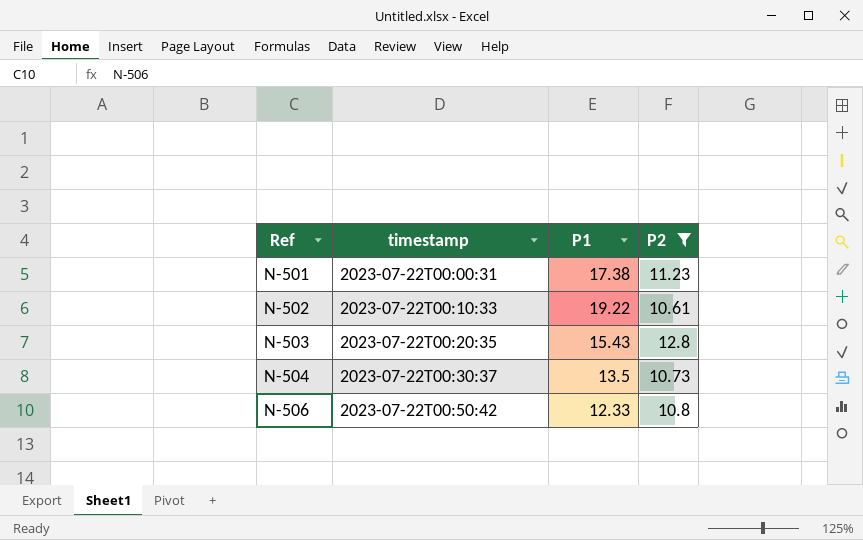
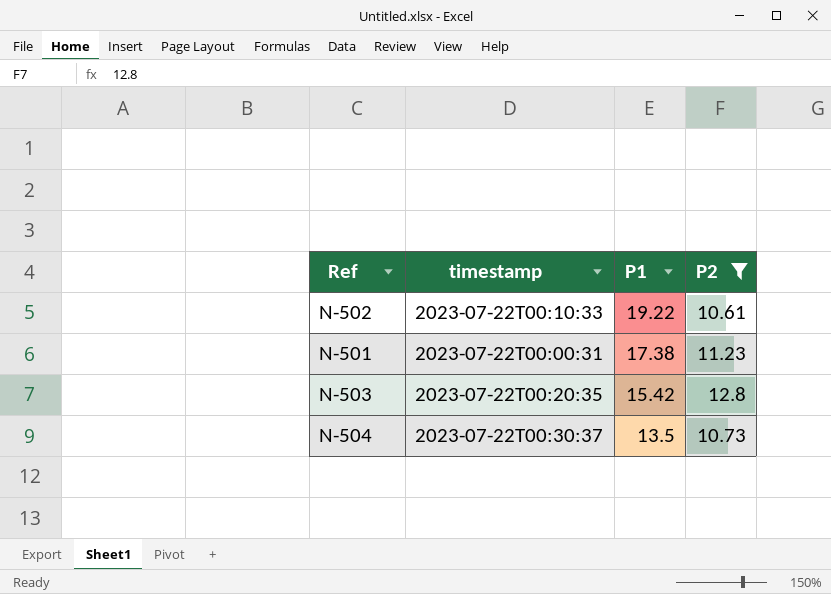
row order: Ref ascending -> P1 descending
row N-506: 2023-07-22T00:50:42 | 12.33 | 10.8 -> none
N-503 | P1: 15.43 -> 15.42

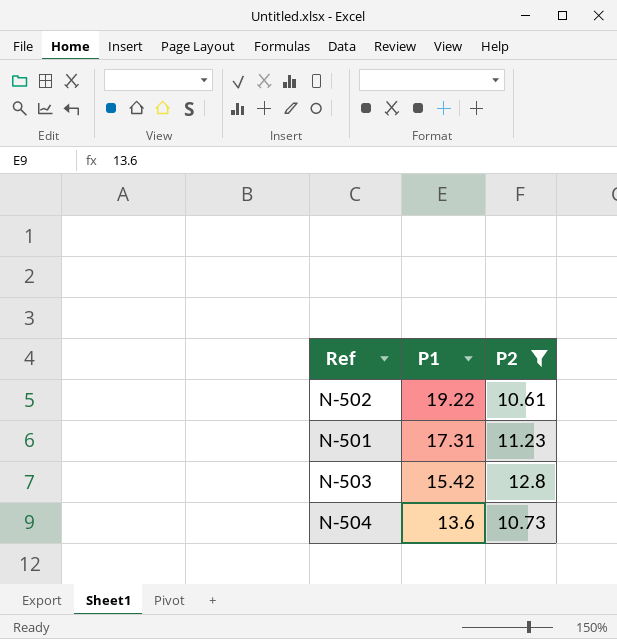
column timestamp | position: 2 -> none
N-501 | P1: 17.38 -> 17.31
N-504 | P1: 13.5 -> 13.6

